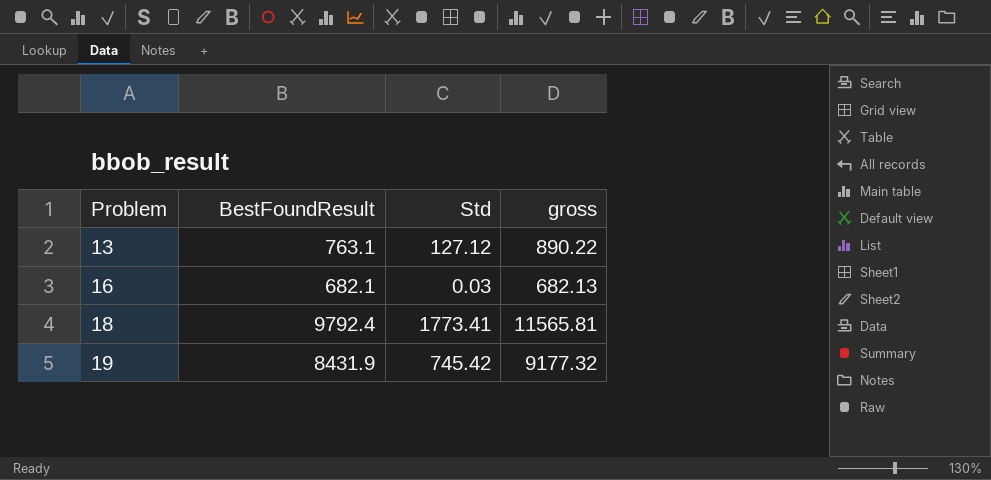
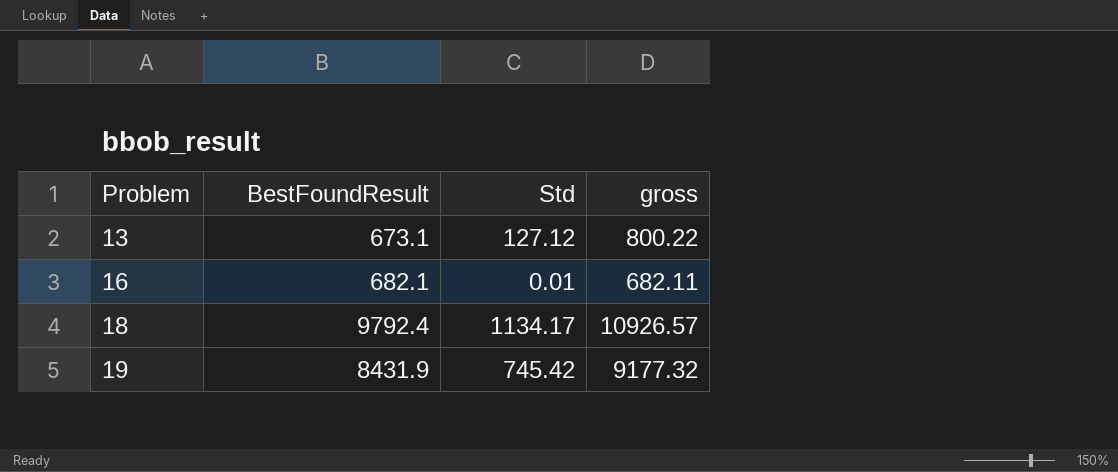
13 | BestFoundResult: 763.1 -> 673.1
13 | gross: 890.22 -> 800.22
16 | Std: 0.03 -> 0.01
16 | gross: 682.13 -> 682.11
18 | Std: 1773.41 -> 1134.17
18 | gross: 11565.81 -> 10926.57

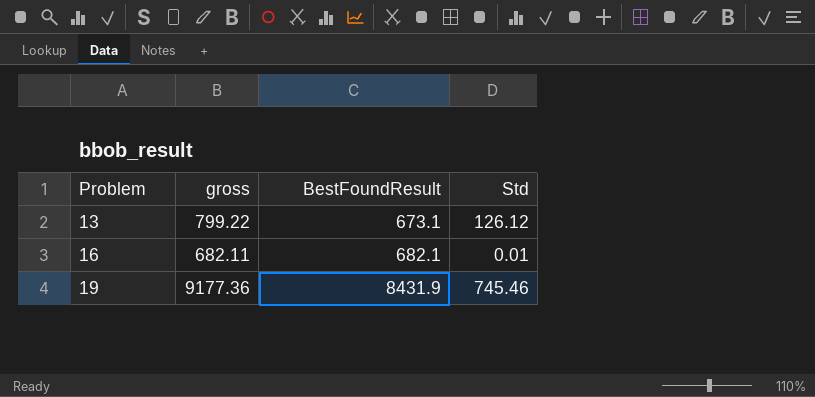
column gross | position: 4 -> 2
row 18: 9792.4 | 1134.17 | 10926.57 -> none
13 | gross: 800.22 -> 799.22
13 | Std: 127.12 -> 126.12
19 | gross: 9177.32 -> 9177.36
19 | Std: 745.42 -> 745.46

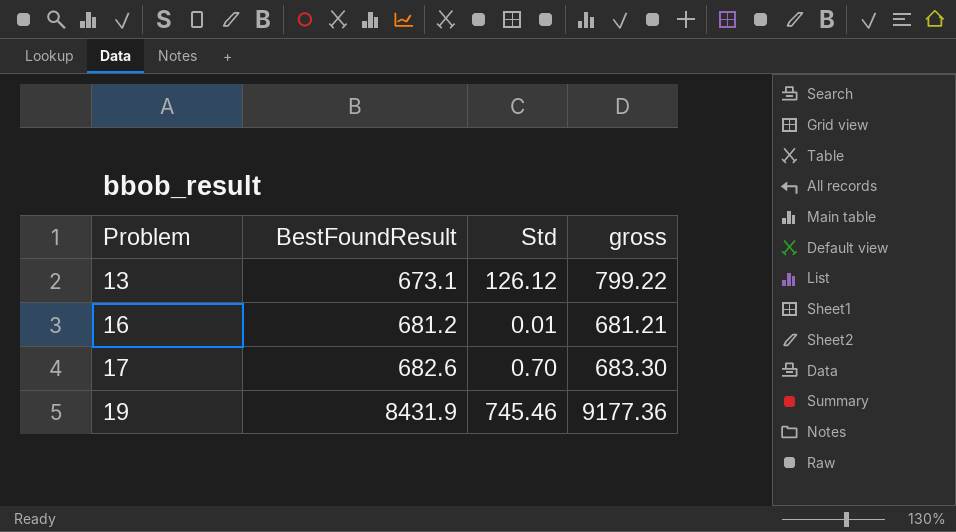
column gross | position: 2 -> 4
16 | BestFoundResult: 682.1 -> 681.2
16 | gross: 682.11 -> 681.21
row 17: none -> 682.6 | 0.70 | 683.30

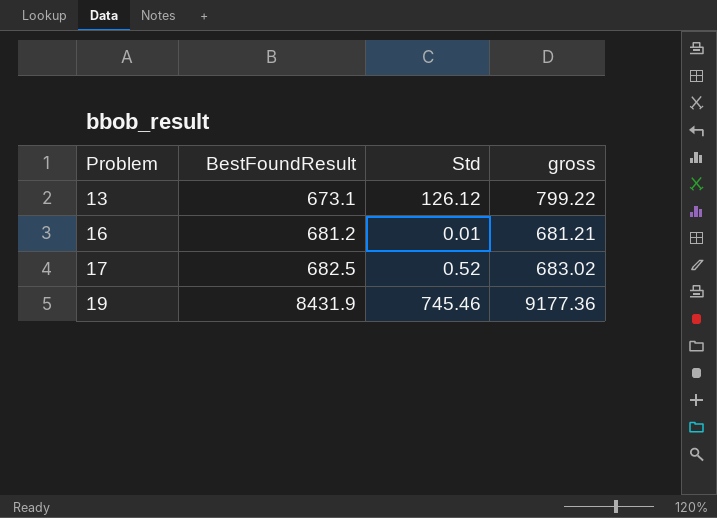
17 | BestFoundResult: 682.6 -> 682.5
17 | Std: 0.70 -> 0.52
17 | gross: 683.30 -> 683.02

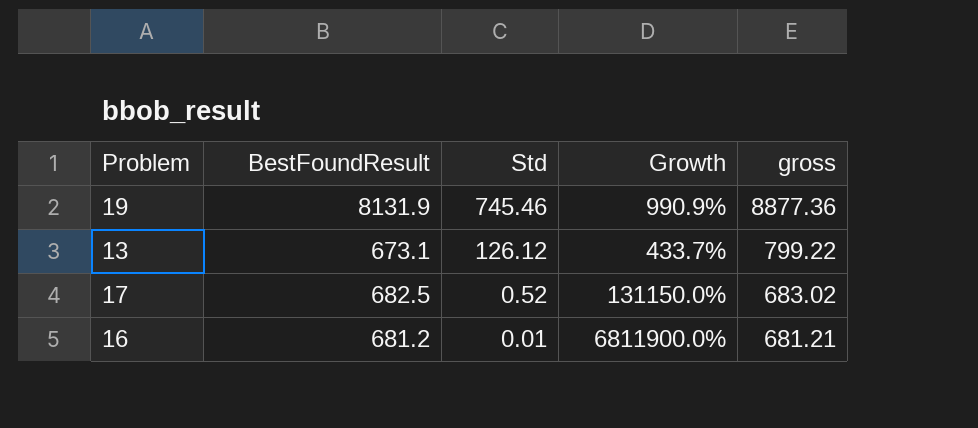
row order: Problem ascending -> Std descending
column Growth | formula: none -> ([BestFoundResult] - [Std]) / [Std]
19 | BestFoundResult: 8431.9 -> 8131.9
19 | gross: 9177.36 -> 8877.36

